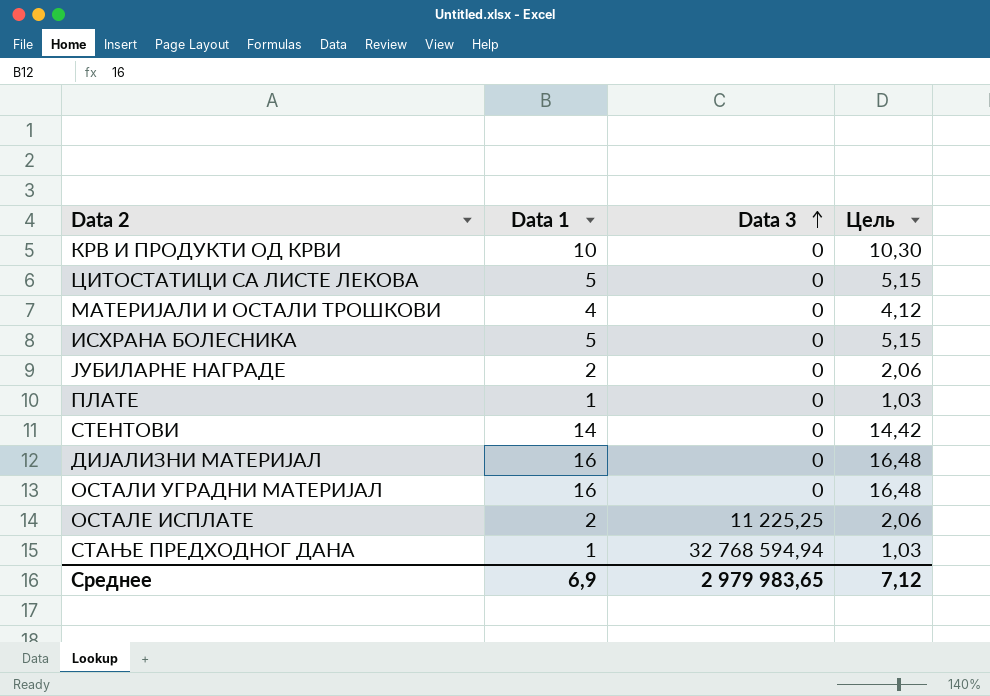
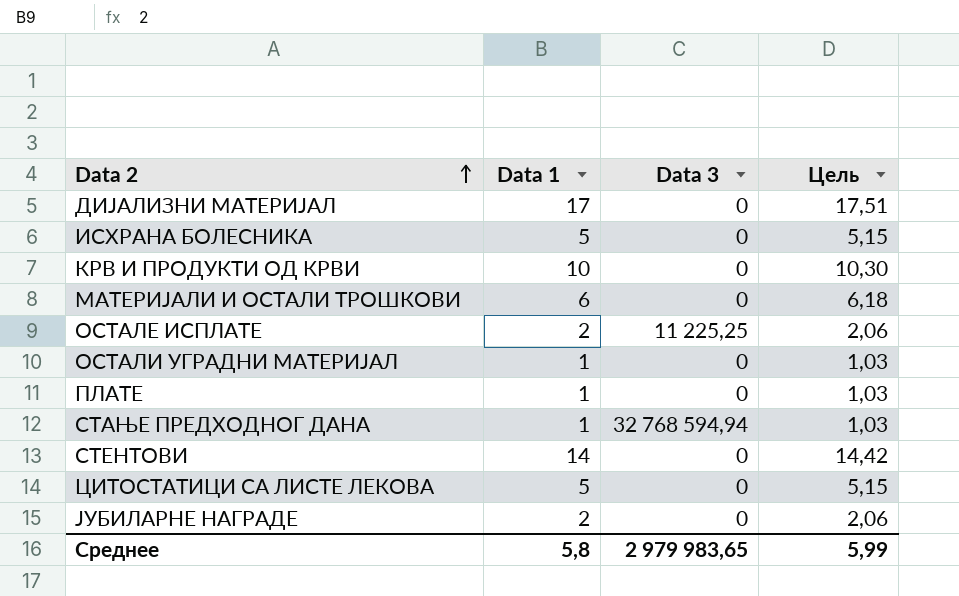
row order: Data 3 ascending -> Data 2 ascending
ДИЈАЛИЗНИ МАТЕРИЈАЛ | Data 1: 16 -> 17
ДИЈАЛИЗНИ МАТЕРИЈАЛ | Цель: 16,48 -> 17,51
МАТЕРИЈАЛИ И ОСТАЛИ ТРОШКОВИ | Data 1: 4 -> 6
МАТЕРИЈАЛИ И ОСТАЛИ ТРОШКОВИ | Цель: 4,12 -> 6,18
ОСТАЛИ УГРАДНИ МАТЕРИЈАЛ | Data 1: 16 -> 1
ОСТАЛИ УГРАДНИ МАТЕРИЈАЛ | Цель: 16,48 -> 1,03
Среднее | Data 1: 6,9 -> 5,8
Среднее | Цель: 7,12 -> 5,99

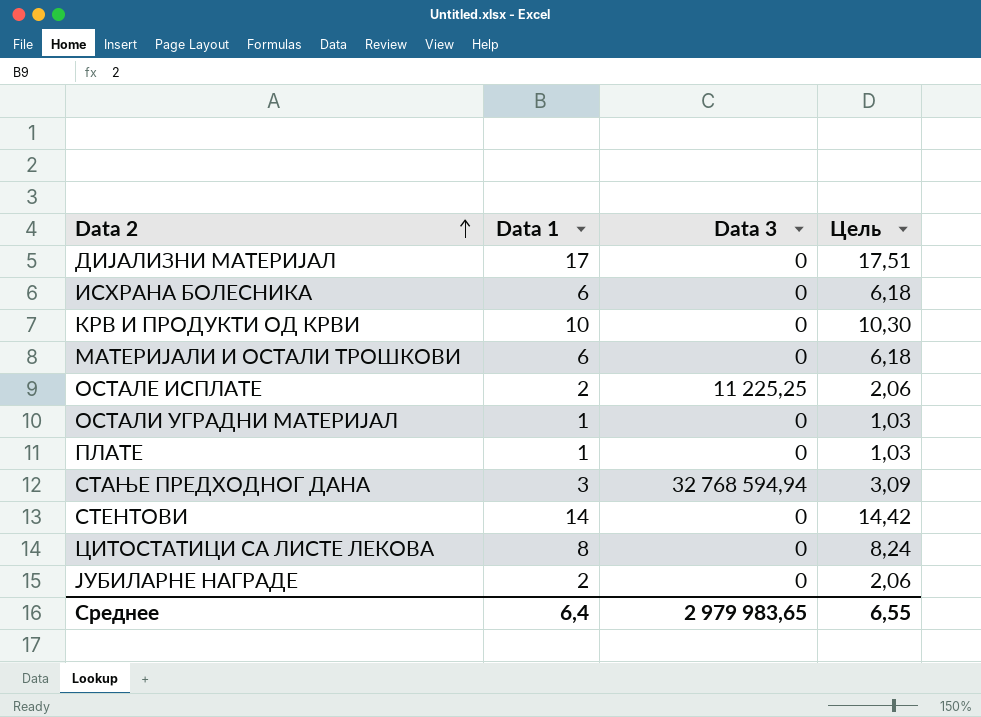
ИСХРАНА БОЛЕСНИКА | Data 1: 5 -> 6
ИСХРАНА БОЛЕСНИКА | Цель: 5,15 -> 6,18
СТАЊЕ ПРЕДХОДНОГ ДАНА | Data 1: 1 -> 3
СТАЊЕ ПРЕДХОДНОГ ДАНА | Цель: 1,03 -> 3,09
ЦИТОСТАТИЦИ СА ЛИСТЕ ЛЕКОВА | Data 1: 5 -> 8
ЦИТОСТАТИЦИ СА ЛИСТЕ ЛЕКОВА | Цель: 5,15 -> 8,24
Среднее | Data 1: 5,8 -> 6,4
Среднее | Цель: 5,99 -> 6,55

